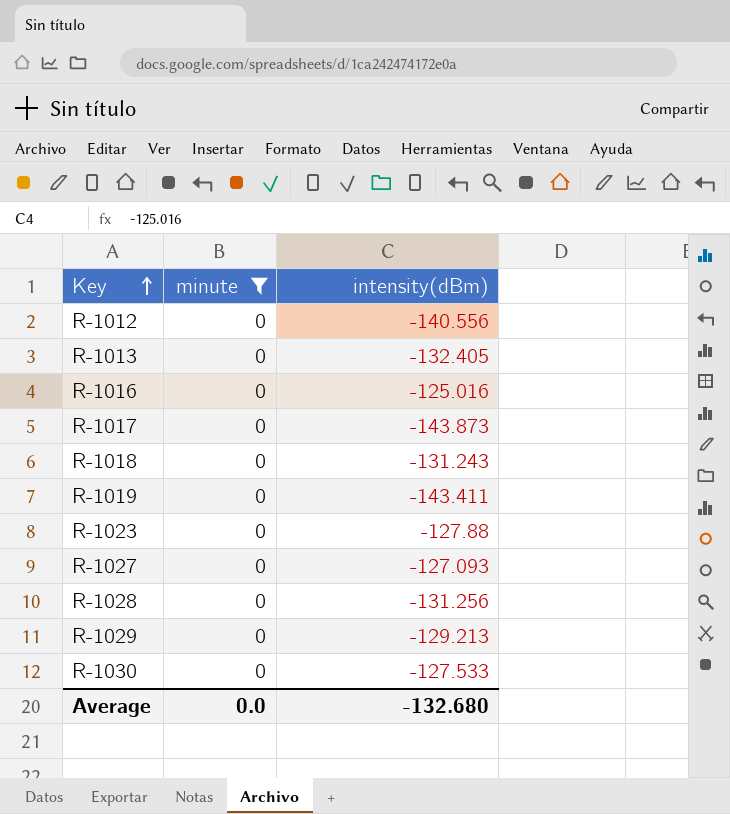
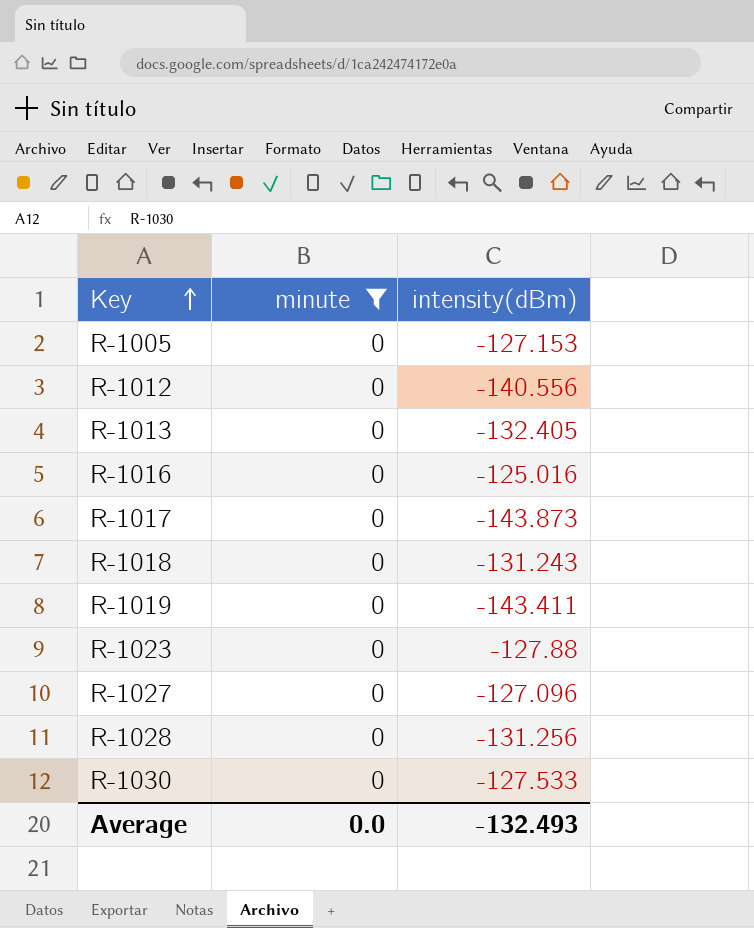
row R-1029: 0 | -129.213 -> none
row R-1005: none -> 0 | -127.153
R-1027 | intensity(dBm): -127.093 -> -127.096
Average | intensity(dBm): -132.680 -> -132.493

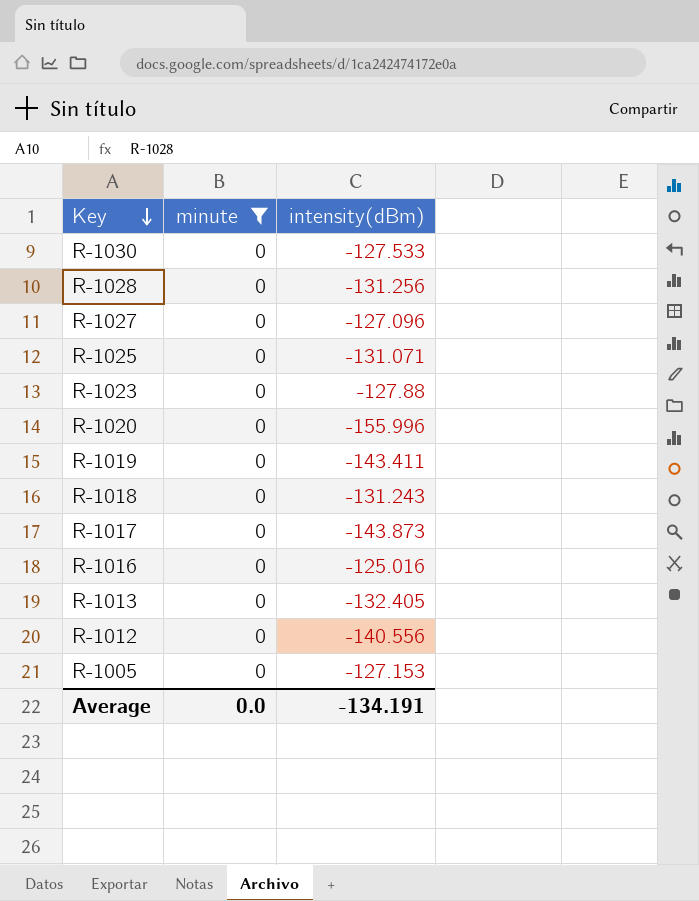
row order: Key ascending -> Key descending
row R-1025: none -> 0 | -131.071
row R-1020: none -> 0 | -155.996
Average | intensity(dBm): -132.493 -> -134.191

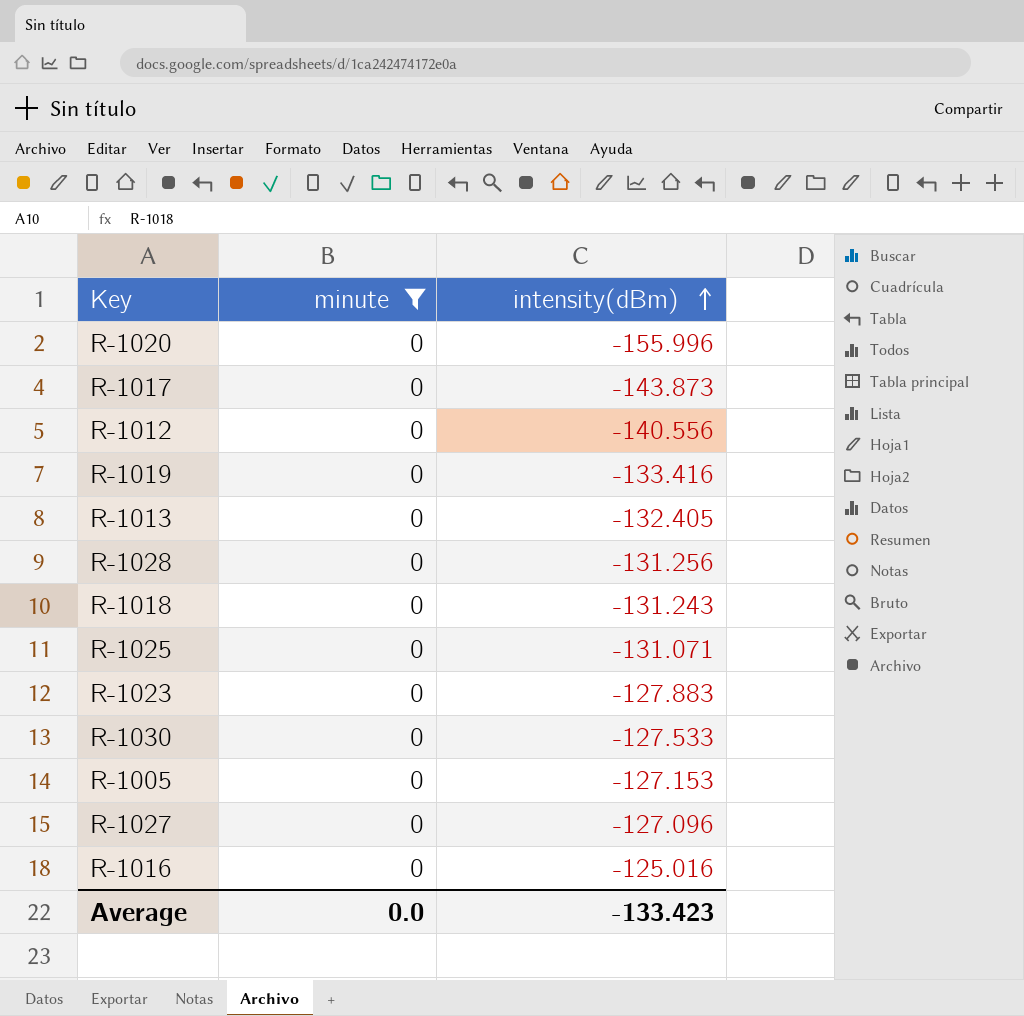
row order: Key descending -> intensity(dBm) ascending
R-1019 | intensity(dBm): -143.411 -> -133.416
R-1023 | intensity(dBm): -127.88 -> -127.883
Average | intensity(dBm): -134.191 -> -133.423

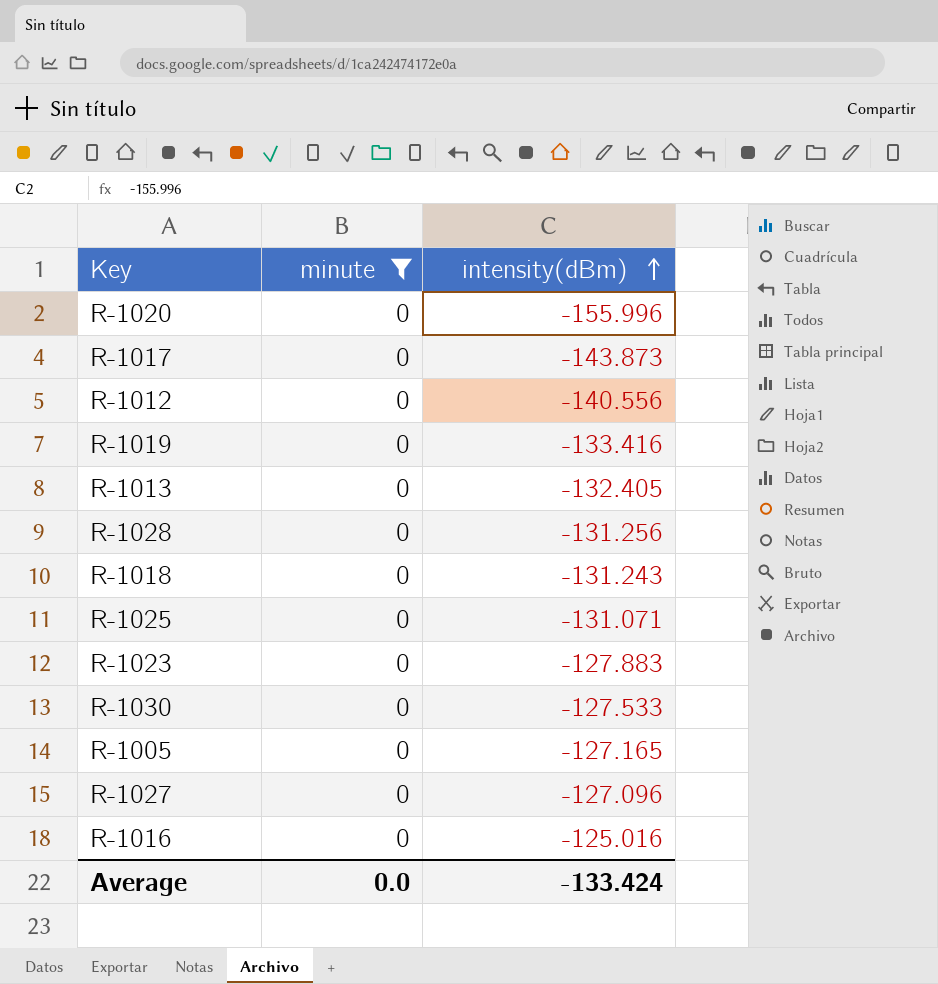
R-1005 | intensity(dBm): -127.153 -> -127.165
Average | intensity(dBm): -133.423 -> -133.424

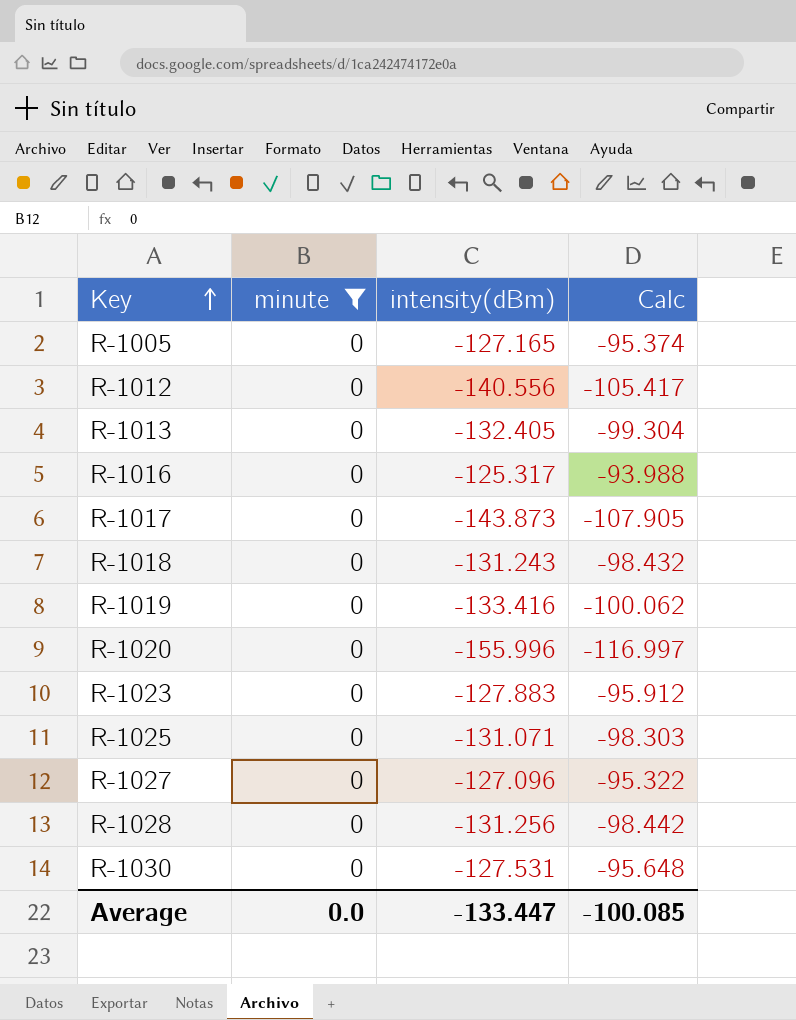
row order: intensity(dBm) ascending -> Key ascending
column Calc | formula: none -> [intensity(dBm)] * 0.75
R-1016 | intensity(dBm): -125.016 -> -125.317
R-1030 | intensity(dBm): -127.533 -> -127.531
Average | intensity(dBm): -133.424 -> -133.447

